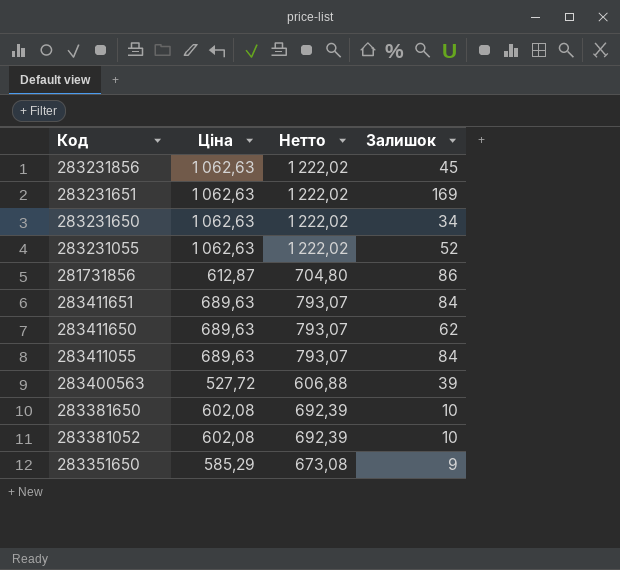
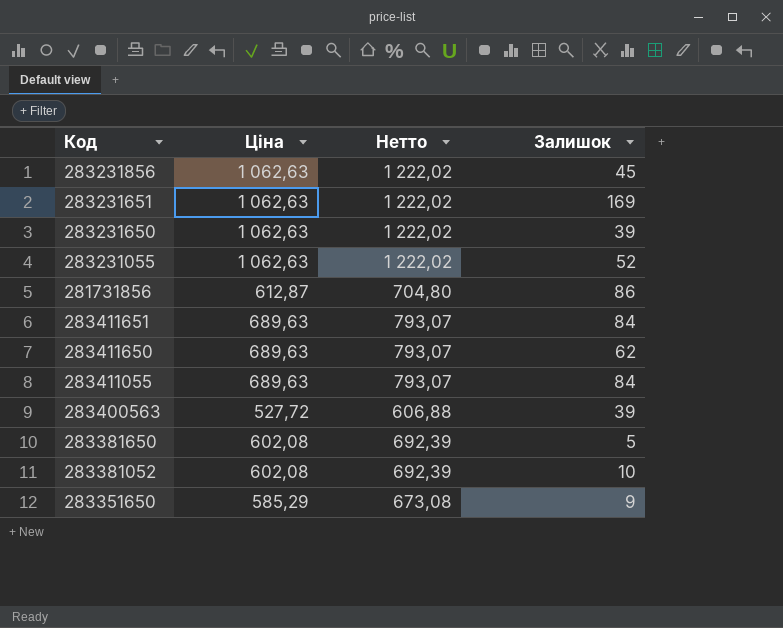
283231650 | Залишок: 34 -> 39
283381650 | Залишок: 10 -> 5

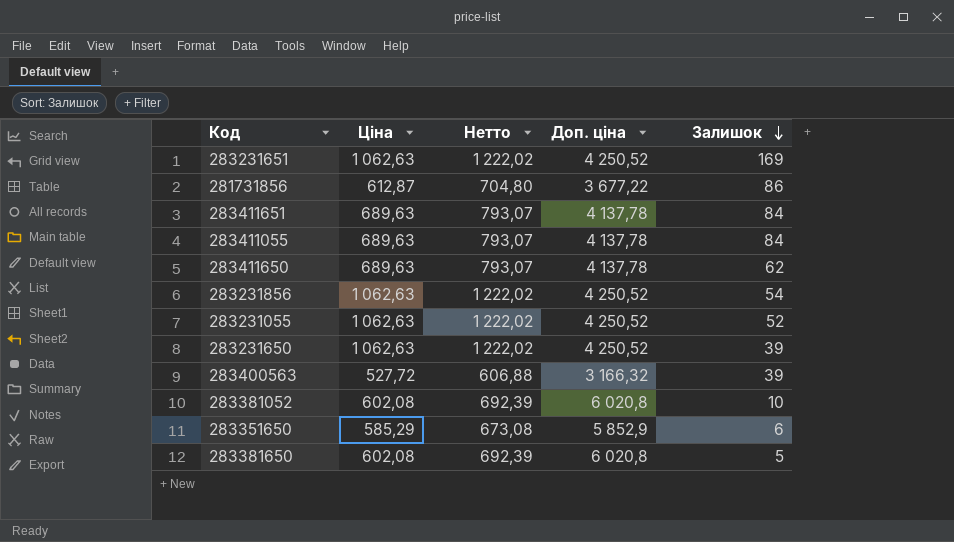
row order: none -> Залишок descending
column Доп. ціна | position: none -> 4
283231856 | Залишок: 45 -> 54
283351650 | Залишок: 9 -> 6

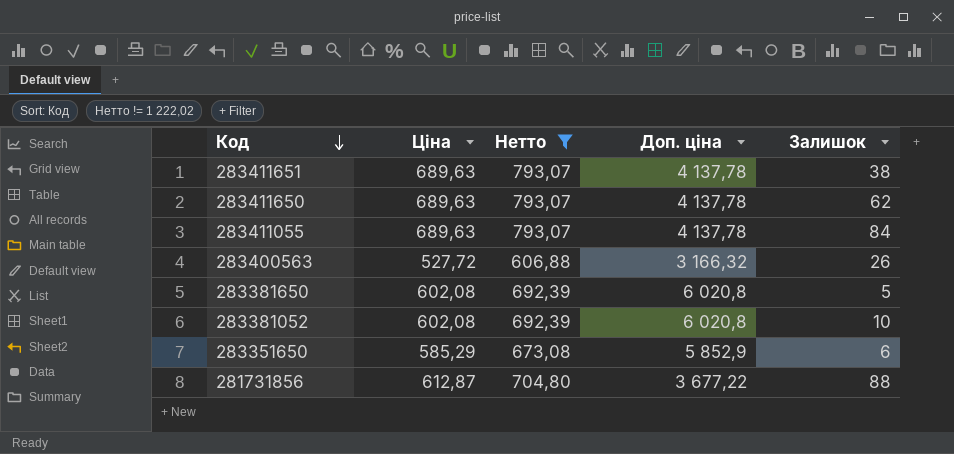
filter: none -> Нетто != 1 222,02
row order: Залишок descending -> Код descending
283411651 | Залишок: 84 -> 38
283400563 | Залишок: 39 -> 26
281731856 | Залишок: 86 -> 88

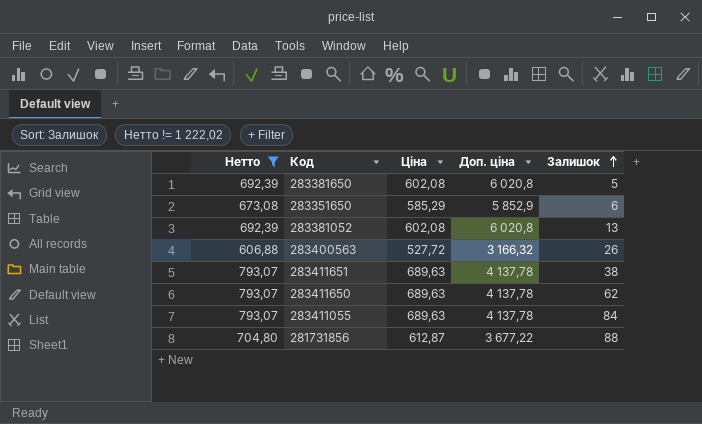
row order: Код descending -> Залишок ascending
column Нетто | position: 3 -> 1
283381052 | Залишок: 10 -> 13

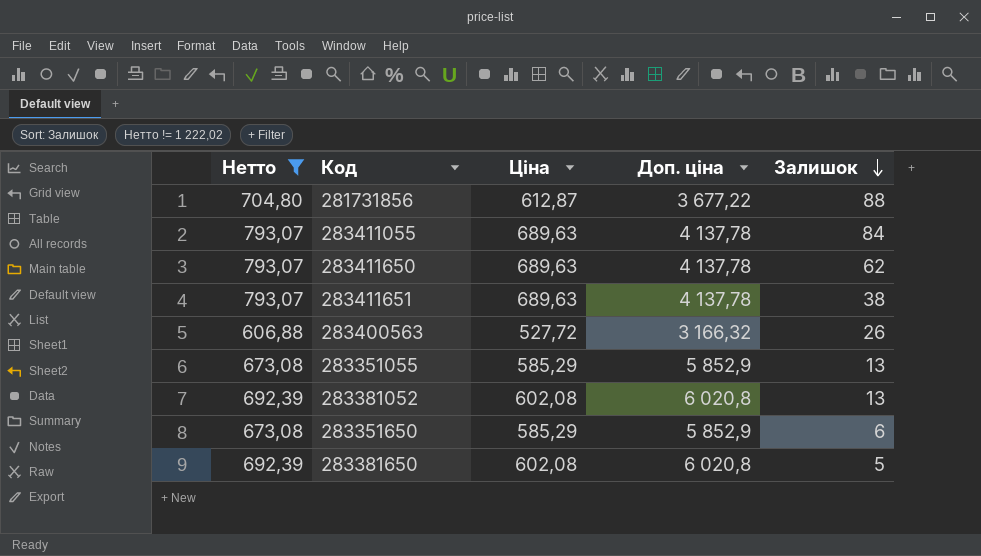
row order: Залишок ascending -> Залишок descending
row 283351055: none -> 673,08 | 585,29 | 5 852,9 | 13

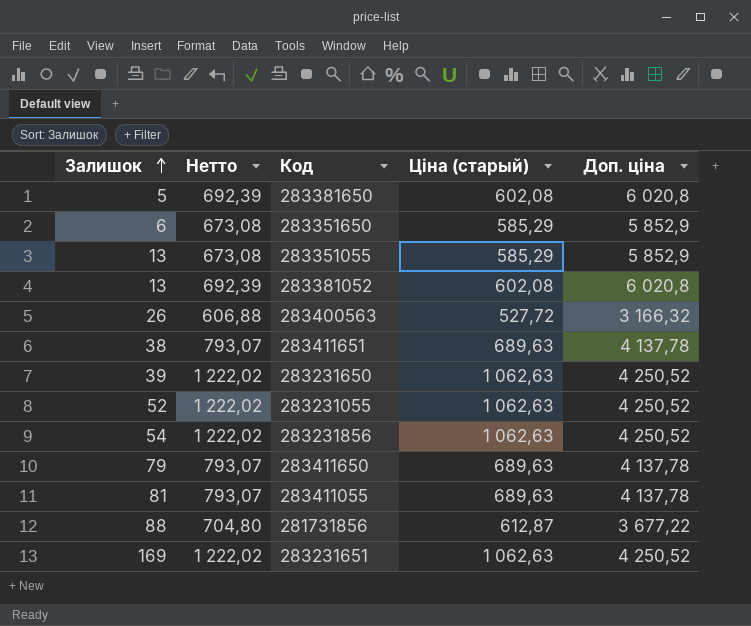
filter: Нетто != 1 222,02 -> none
row order: Залишок descending -> Залишок ascending
column Залишок | position: 5 -> 1
column name: Ціна -> Ціна (старый)
283411650 | Залишок: 62 -> 79
283411055 | Залишок: 84 -> 81

